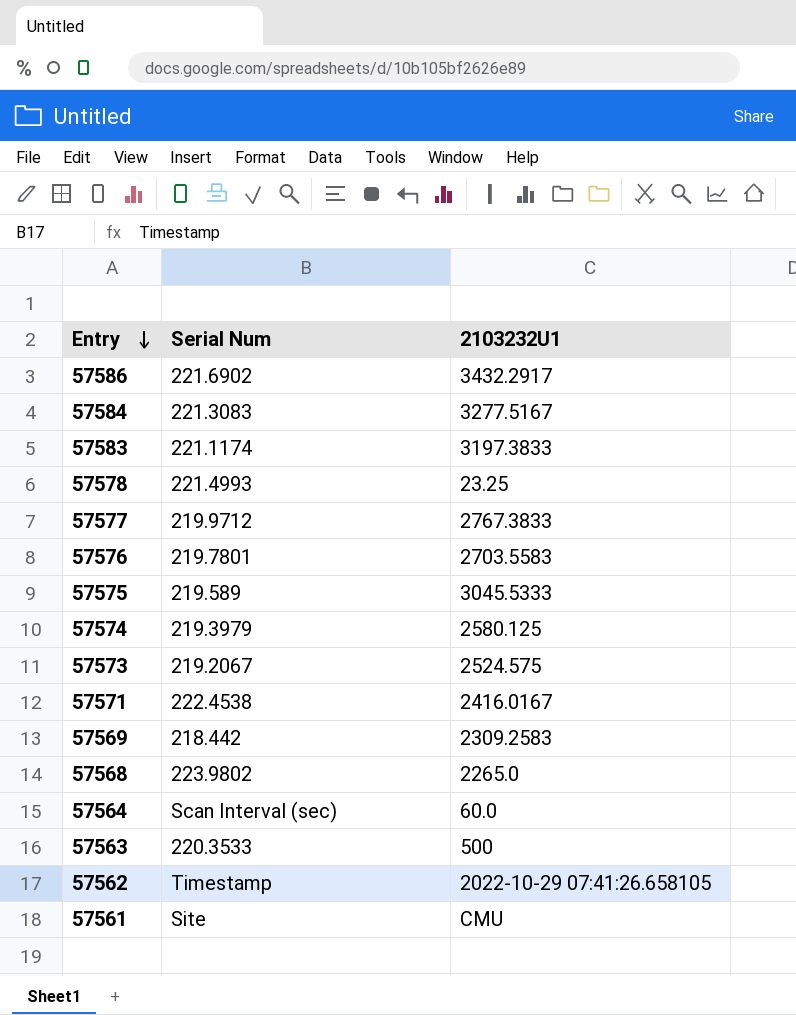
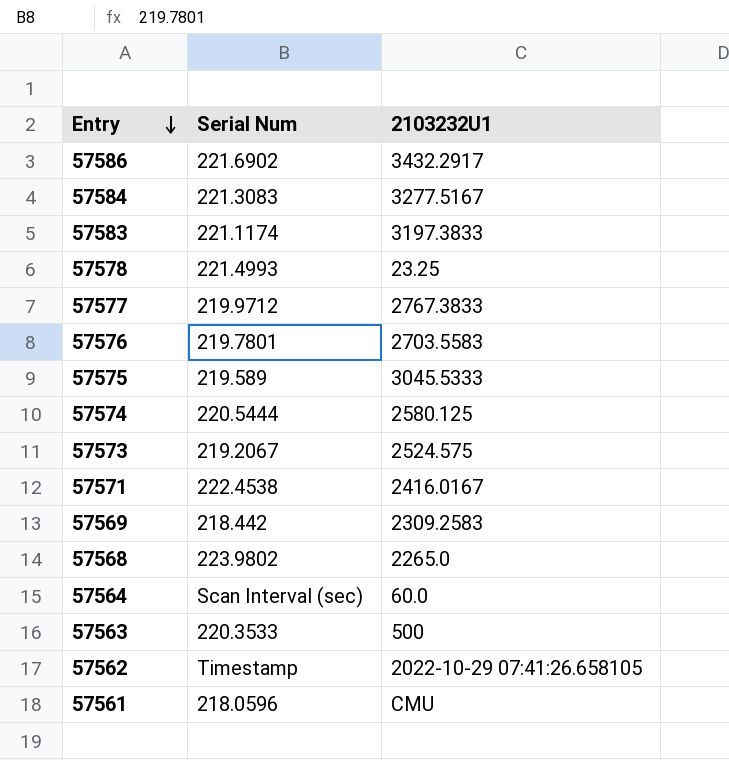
57574 | Serial Num: 219.3979 -> 220.5444
57561 | Serial Num: Site -> 218.0596

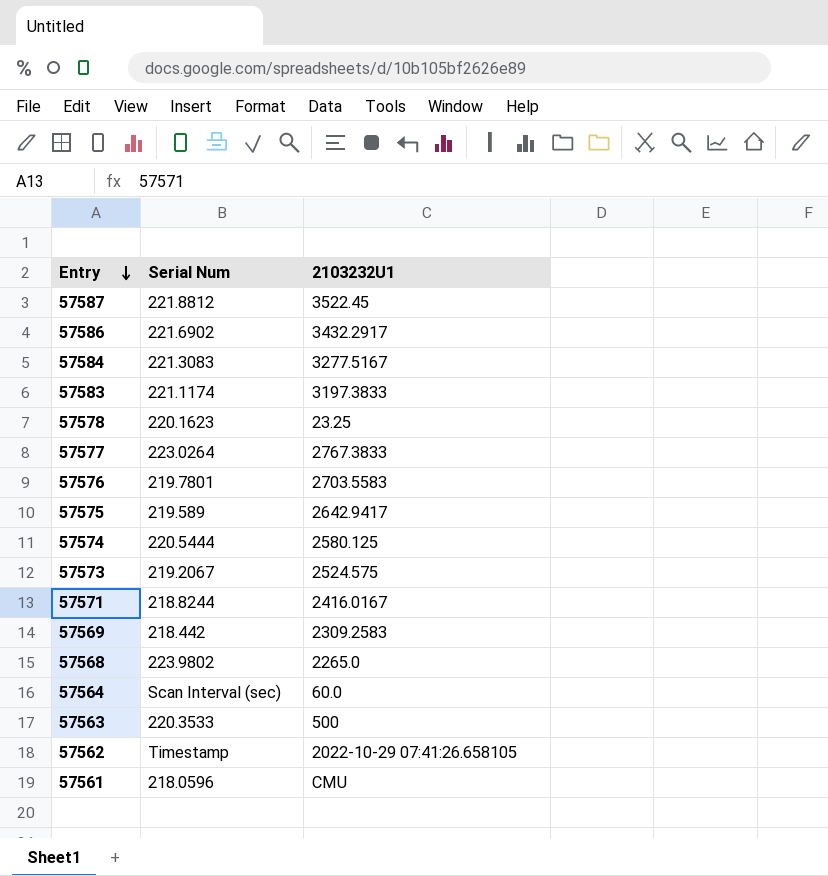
row 57587: none -> 221.8812 | 3522.45
57578 | Serial Num: 221.4993 -> 220.1623
57577 | Serial Num: 219.9712 -> 223.0264
57575 | 2103232U1: 3045.5333 -> 2642.9417
57571 | Serial Num: 222.4538 -> 218.8244

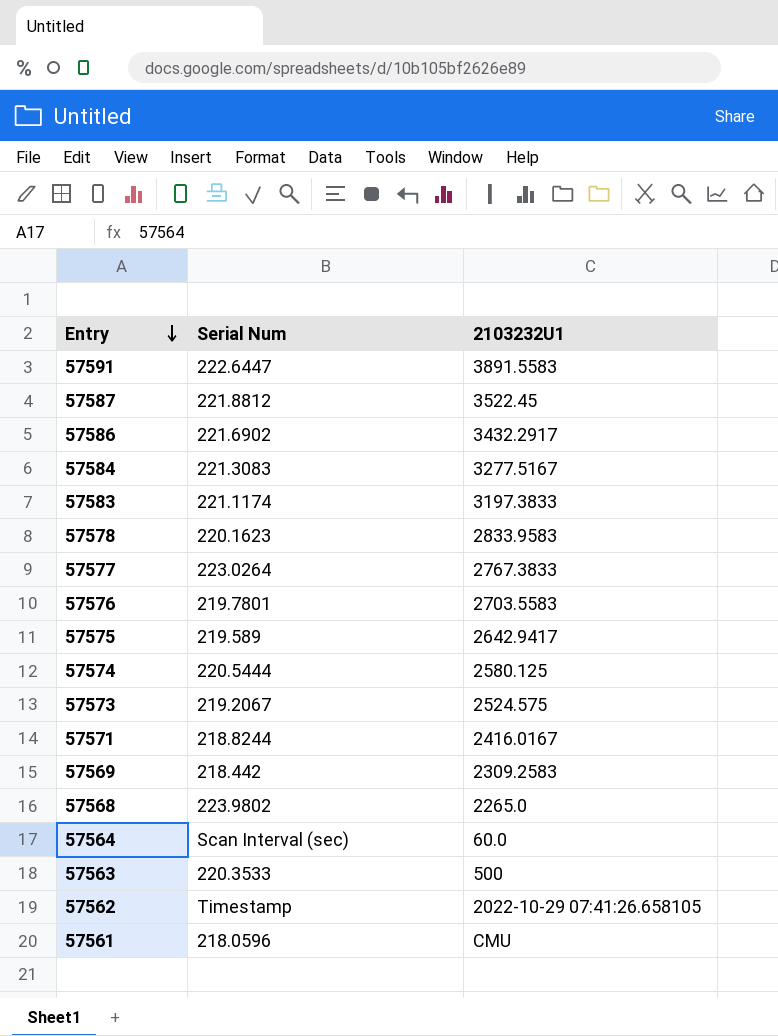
row 57591: none -> 222.6447 | 3891.5583
57578 | 2103232U1: 23.25 -> 2833.9583

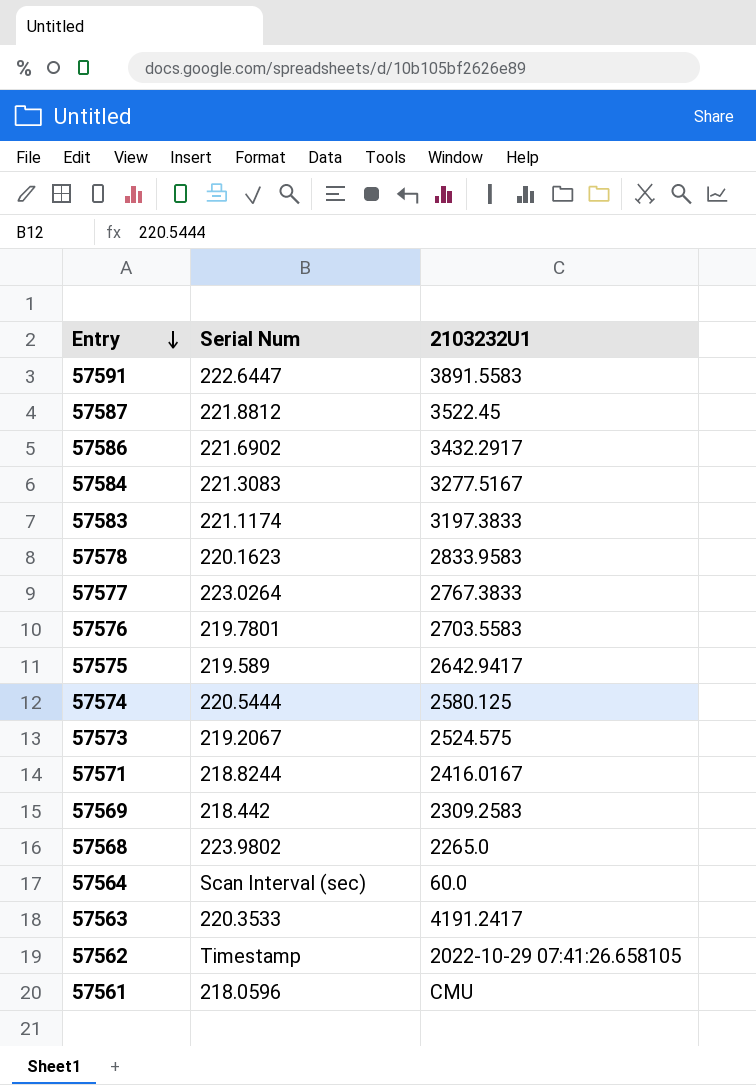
57563 | 2103232U1: 500 -> 4191.2417

